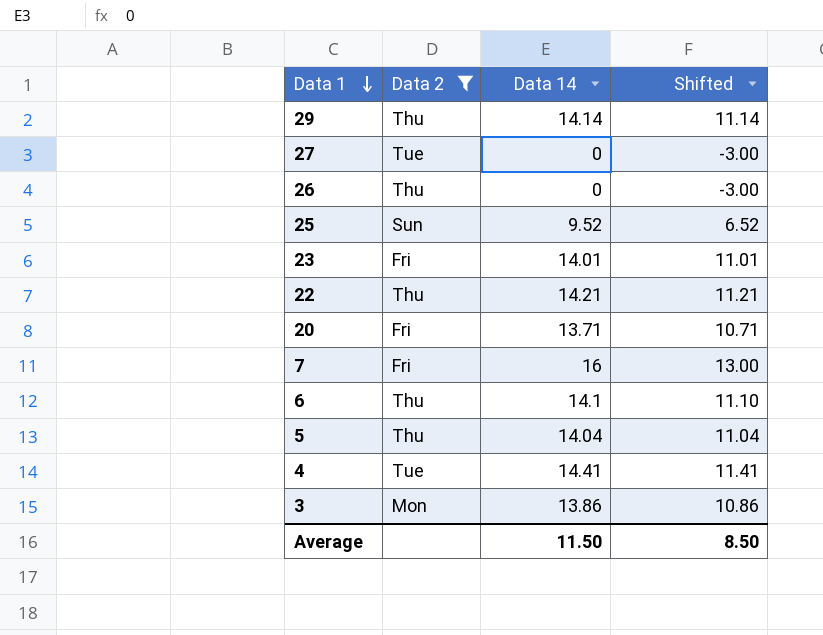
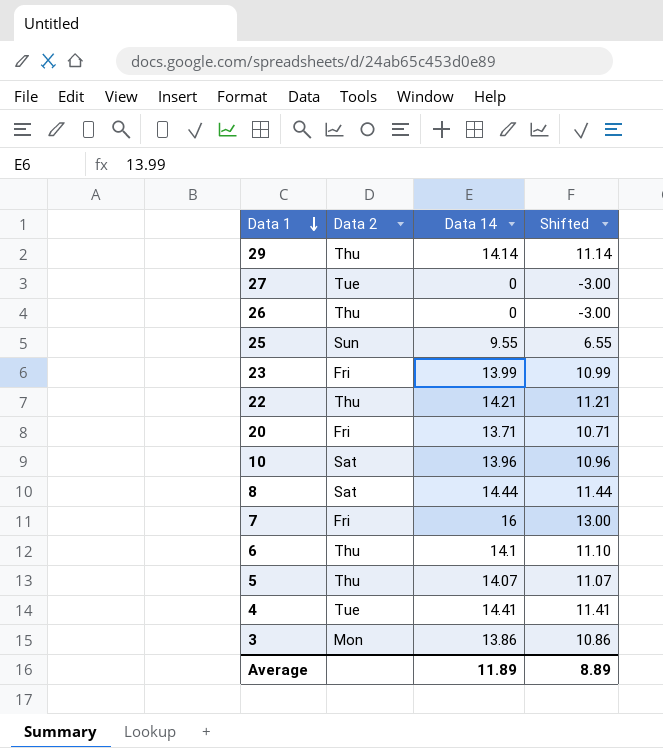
filter: Data 2 != Sat -> none
25 | Data 14: 9.52 -> 9.55
25 | Shifted: 6.52 -> 6.55
23 | Data 14: 14.01 -> 13.99
23 | Shifted: 11.01 -> 10.99
5 | Data 14: 14.04 -> 14.07
5 | Shifted: 11.04 -> 11.07
Average | Data 14: 11.50 -> 11.89
Average | Shifted: 8.50 -> 8.89

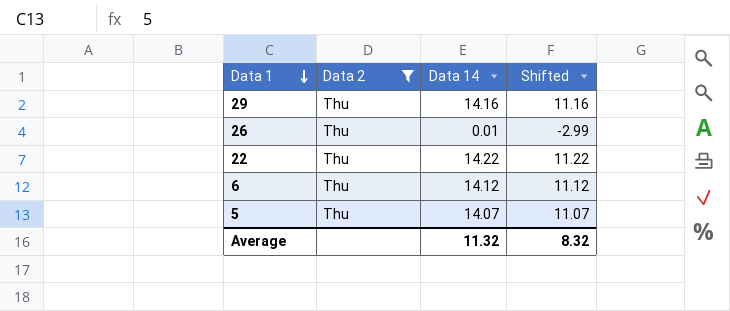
filter: none -> Data 2 = Thu
29 | Data 14: 14.14 -> 14.16
29 | Shifted: 11.14 -> 11.16
26 | Data 14: 0 -> 0.01
26 | Shifted: -3.00 -> -2.99
22 | Data 14: 14.21 -> 14.22
22 | Shifted: 11.21 -> 11.22
6 | Data 14: 14.1 -> 14.12
6 | Shifted: 11.10 -> 11.12
Average | Data 14: 11.89 -> 11.32
Average | Shifted: 8.89 -> 8.32

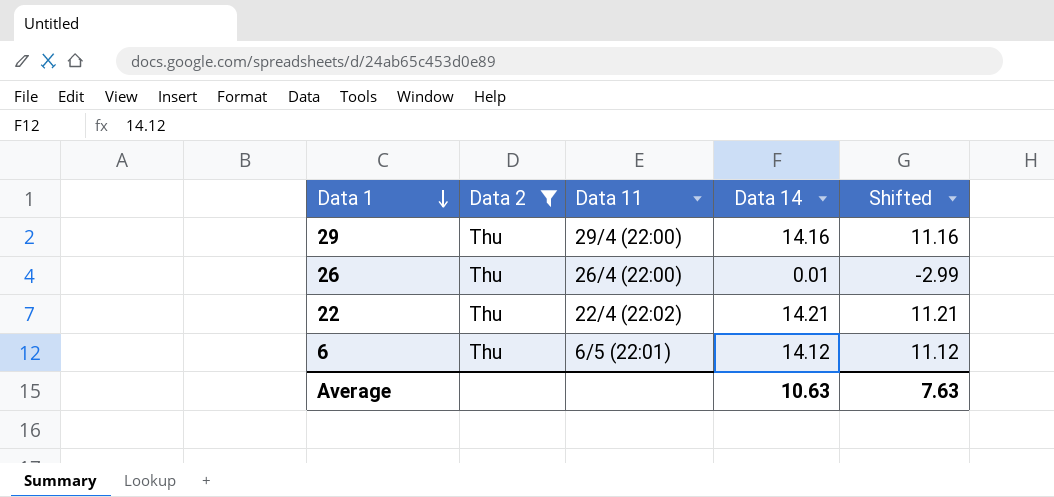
column Data 11 | position: none -> 3
row 5: Thu | 14.07 | 11.07 -> none
22 | Data 14: 14.22 -> 14.21
22 | Shifted: 11.22 -> 11.21
Average | Data 14: 11.32 -> 10.63
Average | Shifted: 8.32 -> 7.63

